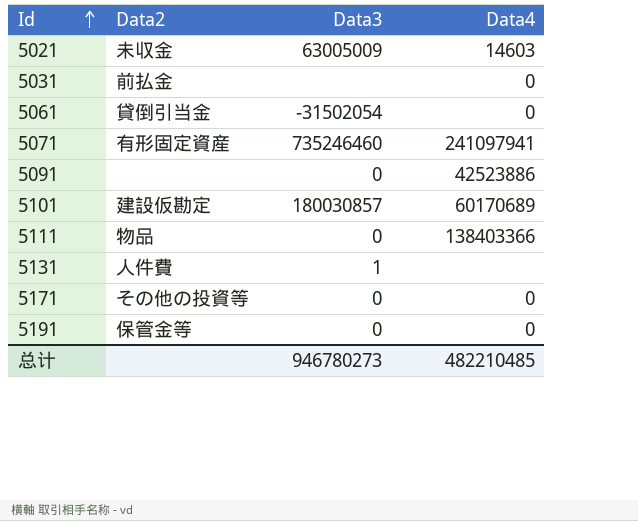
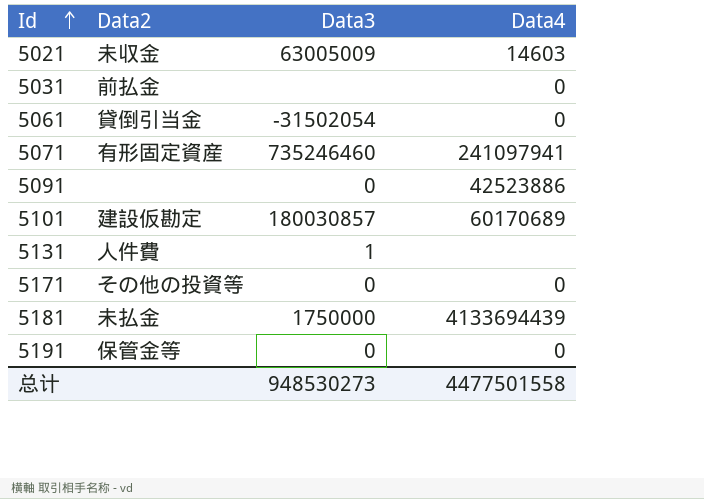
row 5111: 物品 | 0 | 138403366 -> none
row 5181: none -> 未払金 | 1750000 | 4133694439
总计 | Data3: 946780273 -> 948530273
总计 | Data4: 482210485 -> 4477501558

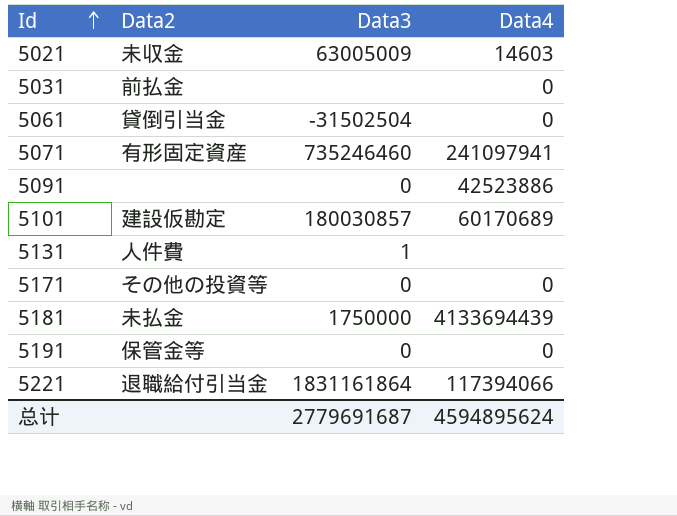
5061 | Data3: -31502054 -> -31502504
row 5221: none -> 退職給付引当金 | 1831161864 | 117394066
总计 | Data3: 948530273 -> 2779691687
总计 | Data4: 4477501558 -> 4594895624

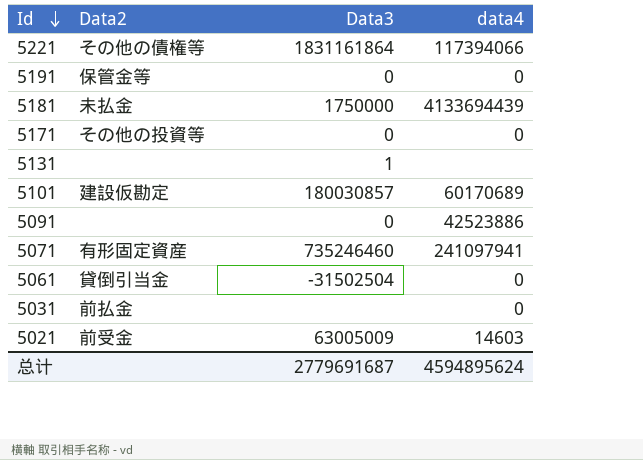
row order: Id ascending -> Id descending
column name: Data4 -> data4
5221 | Data2: 退職給付引当金 -> その他の債権等
5131 | Data2: 人件費 -> none
5021 | Data2: 未収金 -> 前受金

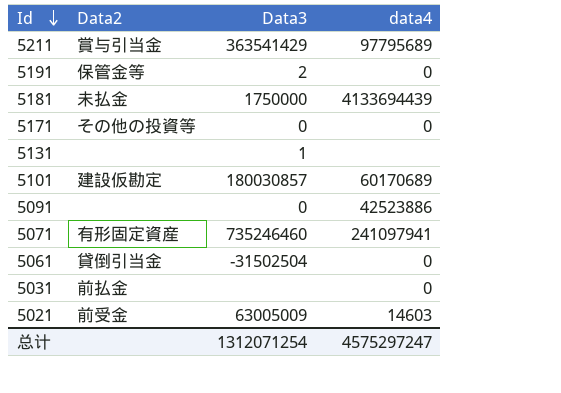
row 5221: その他の債権等 | 1831161864 | 117394066 -> none
row 5211: none -> 賞与引当金 | 363541429 | 97795689
5191 | Data3: 0 -> 2
总计 | Data3: 2779691687 -> 1312071254
总计 | data4: 4594895624 -> 4575297247

